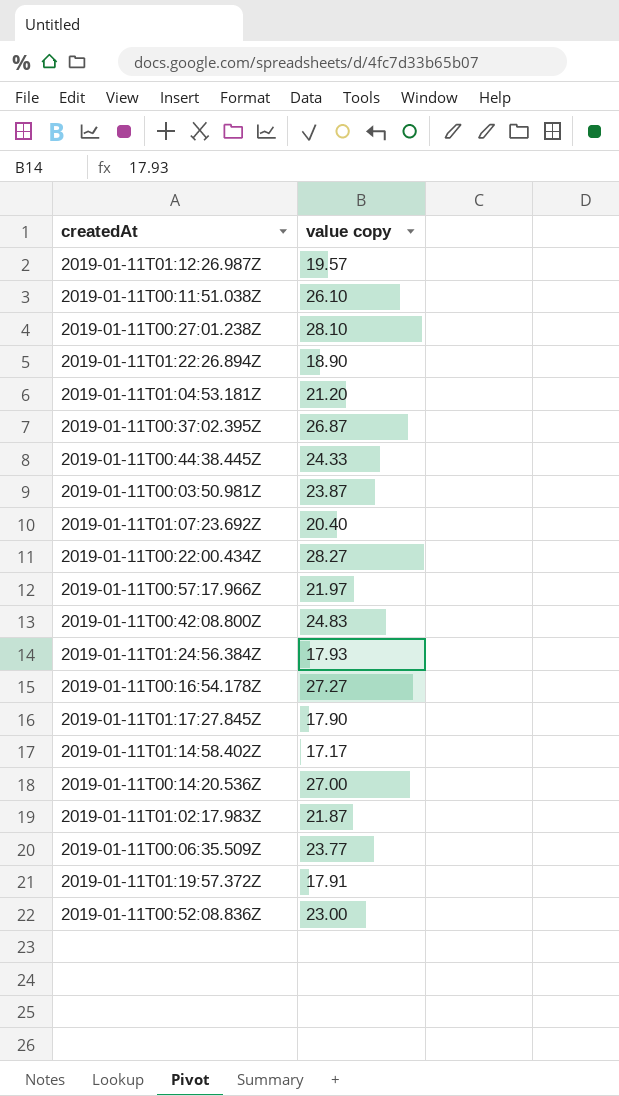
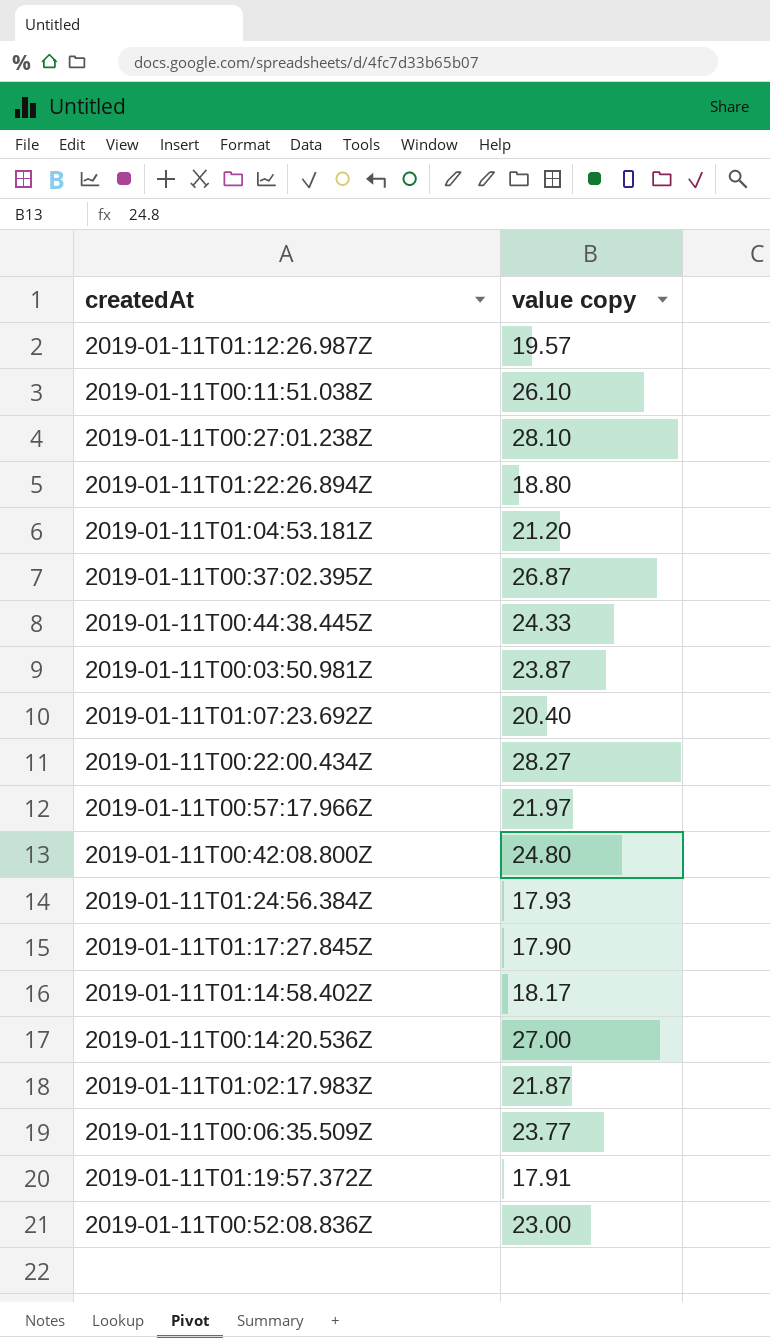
row 2019-01-11T00:16:54.178Z: 27.27 -> none
2019-01-11T01:22:26.894Z | value copy: 18.90 -> 18.80
2019-01-11T00:42:08.800Z | value copy: 24.83 -> 24.80
2019-01-11T01:14:58.402Z | value copy: 17.17 -> 18.17

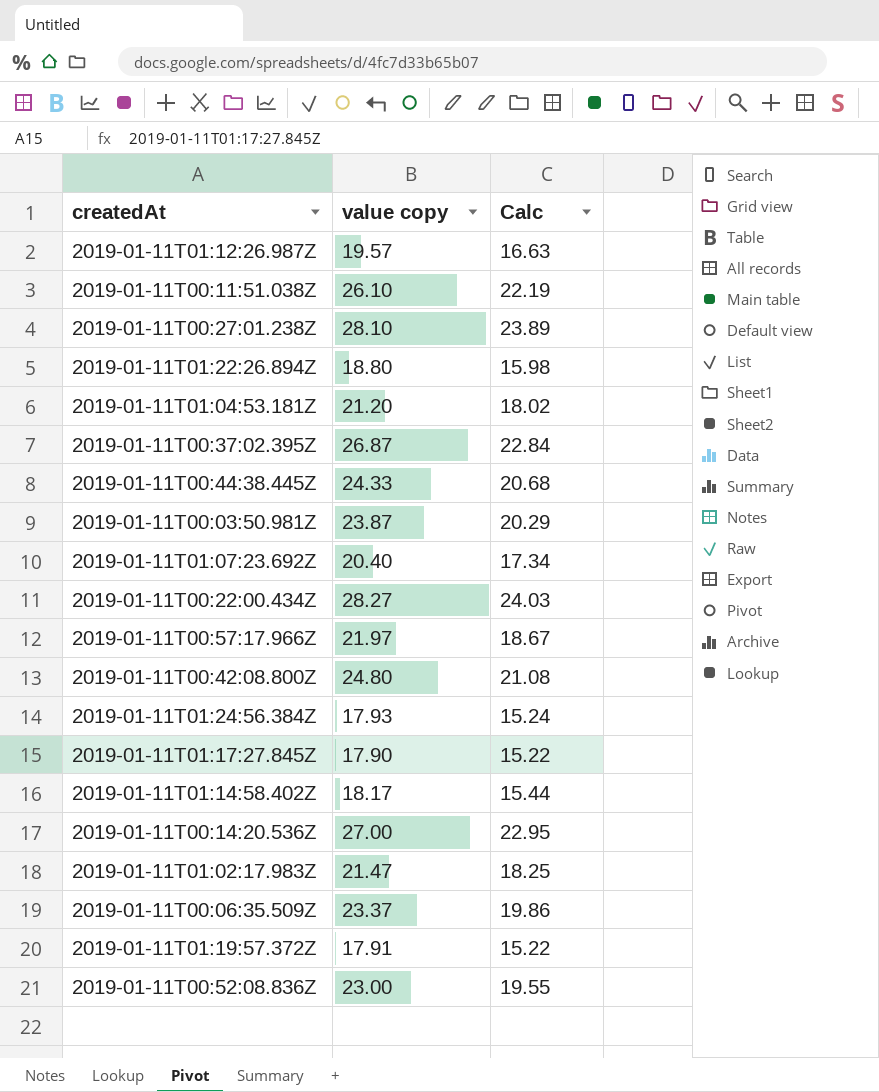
column Calc | formula: none -> [value copy] * 0.85
2019-01-11T01:02:17.983Z | value copy: 21.87 -> 21.47
2019-01-11T00:06:35.509Z | value copy: 23.77 -> 23.37

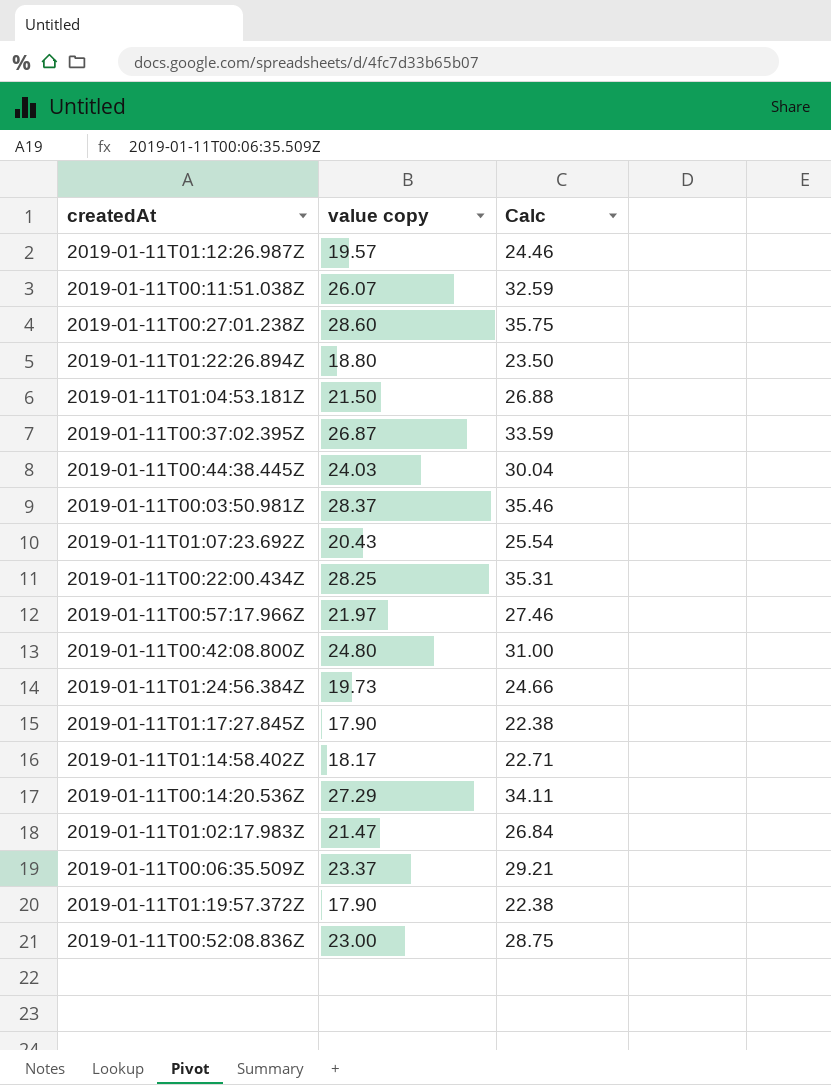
column Calc | formula: [value copy] * 0.85 -> [value copy] * 1.25
2019-01-11T00:11:51.038Z | value copy: 26.10 -> 26.07
2019-01-11T00:27:01.238Z | value copy: 28.10 -> 28.60
2019-01-11T01:04:53.181Z | value copy: 21.20 -> 21.50
2019-01-11T00:44:38.445Z | value copy: 24.33 -> 24.03
2019-01-11T00:03:50.981Z | value copy: 23.87 -> 28.37
2019-01-11T01:07:23.692Z | value copy: 20.40 -> 20.43
2019-01-11T00:22:00.434Z | value copy: 28.27 -> 28.25
2019-01-11T01:24:56.384Z | value copy: 17.93 -> 19.73
2019-01-11T00:14:20.536Z | value copy: 27.00 -> 27.29
2019-01-11T01:19:57.372Z | value copy: 17.91 -> 17.90

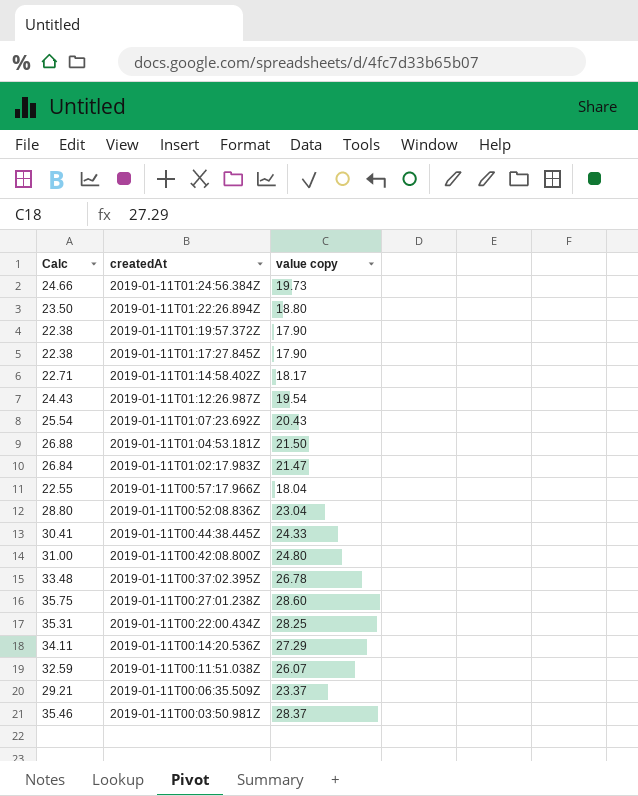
row order: none -> createdAt descending
column Calc | position: 3 -> 1
2019-01-11T01:12:26.987Z | Calc: 24.46 -> 24.43
2019-01-11T01:12:26.987Z | value copy: 19.57 -> 19.54
2019-01-11T00:57:17.966Z | Calc: 27.46 -> 22.55
2019-01-11T00:57:17.966Z | value copy: 21.97 -> 18.04
2019-01-11T00:52:08.836Z | Calc: 28.75 -> 28.80
2019-01-11T00:52:08.836Z | value copy: 23.00 -> 23.04
2019-01-11T00:44:38.445Z | Calc: 30.04 -> 30.41
2019-01-11T00:44:38.445Z | value copy: 24.03 -> 24.33
2019-01-11T00:37:02.395Z | Calc: 33.59 -> 33.48
2019-01-11T00:37:02.395Z | value copy: 26.87 -> 26.78

